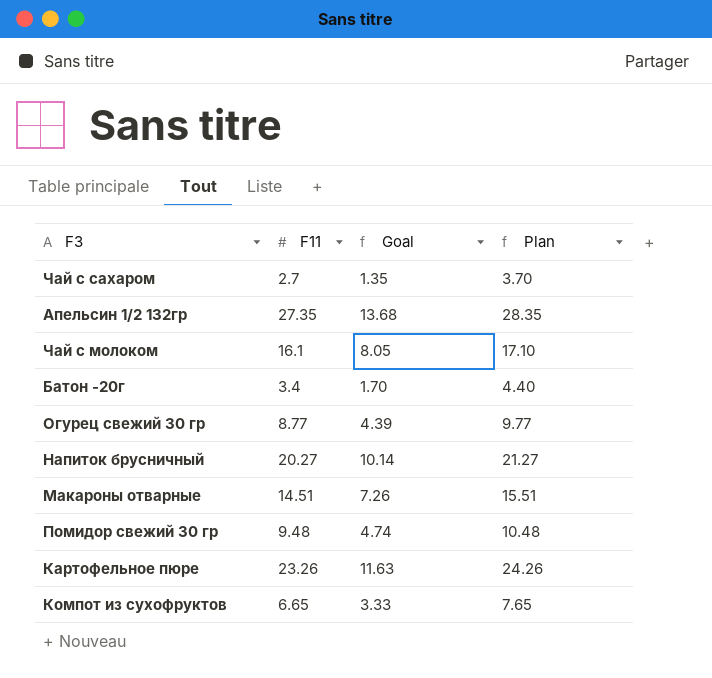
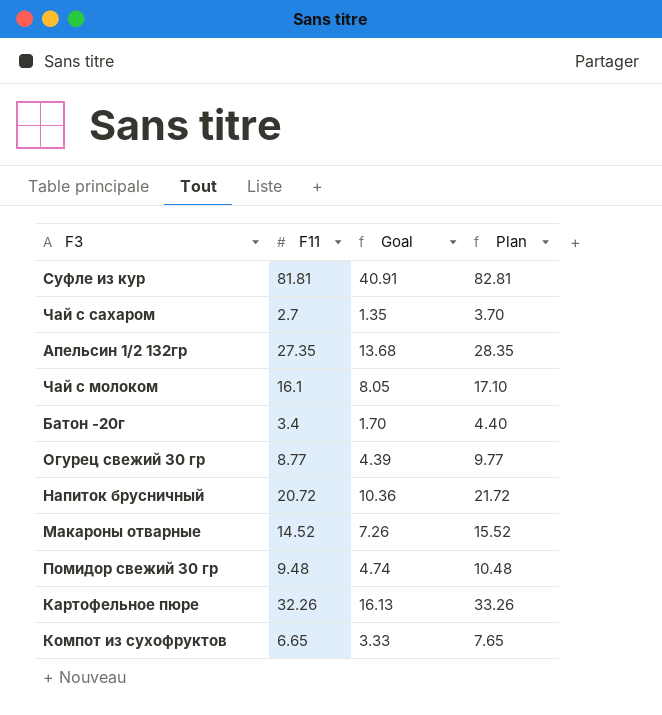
row Суфле из кур: none -> 81.81 | 40.91 | 82.81
Напиток брусничный | F11: 20.27 -> 20.72
Напиток брусничный | Goal: 10.14 -> 10.36
Напиток брусничный | Plan: 21.27 -> 21.72
Макароны отварные | F11: 14.51 -> 14.52
Макароны отварные | Plan: 15.51 -> 15.52
Картофельное пюре | F11: 23.26 -> 32.26
Картофельное пюре | Goal: 11.63 -> 16.13
Картофельное пюре | Plan: 24.26 -> 33.26

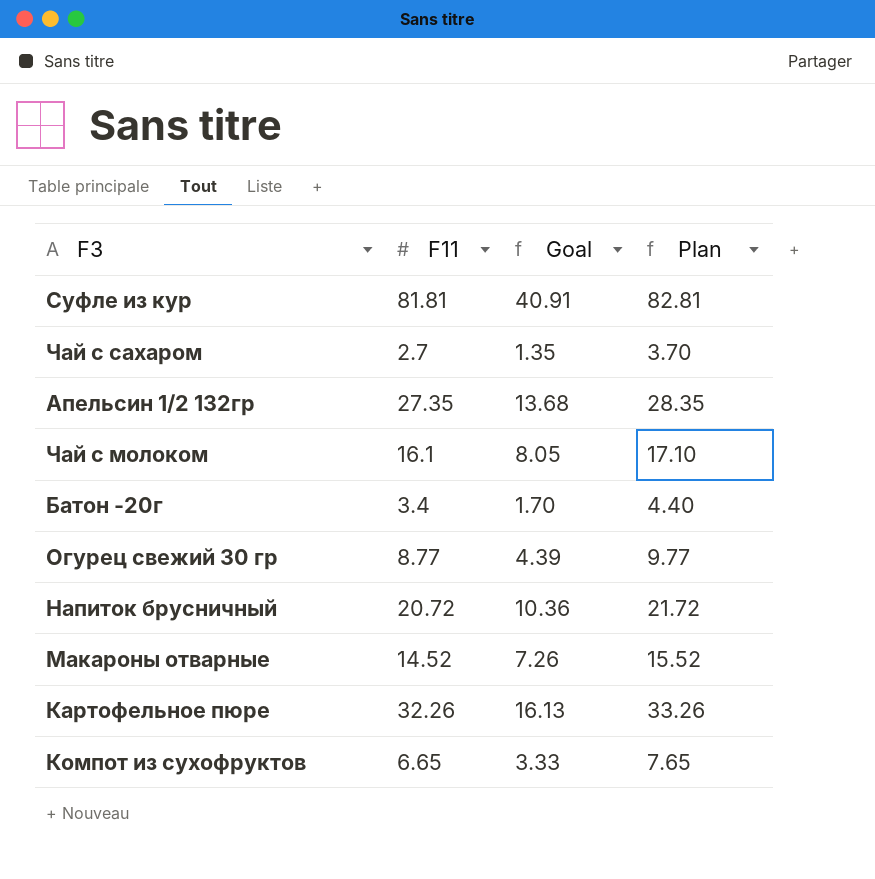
row Помидор свежий 30 гр: 9.48 | 4.74 | 10.48 -> none

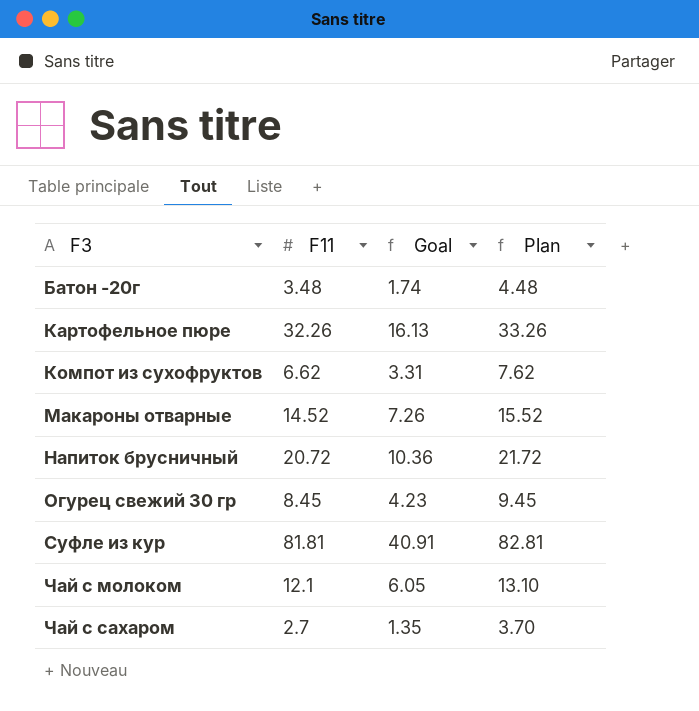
row order: none -> F3 ascending
row Апельсин 1/2 132гр: 27.35 | 13.68 | 28.35 -> none
Батон -20г | F11: 3.4 -> 3.48
Батон -20г | Goal: 1.70 -> 1.74
Батон -20г | Plan: 4.40 -> 4.48
Компот из сухофруктов | F11: 6.65 -> 6.62
Компот из сухофруктов | Goal: 3.33 -> 3.31
Компот из сухофруктов | Plan: 7.65 -> 7.62
Огурец свежий 30 гр | F11: 8.77 -> 8.45
Огурец свежий 30 гр | Goal: 4.39 -> 4.23
Огурец свежий 30 гр | Plan: 9.77 -> 9.45
Чай с молоком | F11: 16.1 -> 12.1
Чай с молоком | Goal: 8.05 -> 6.05
Чай с молоком | Plan: 17.10 -> 13.10

